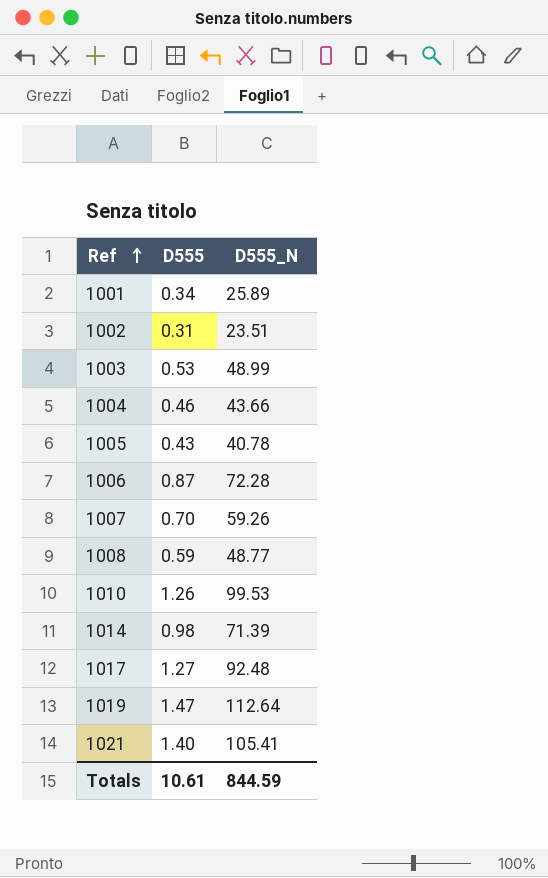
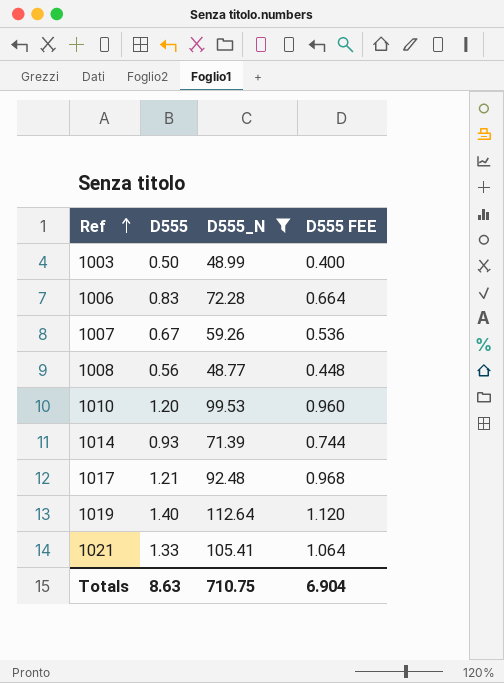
filter: none -> D555_N >= 48.77
column D555 FEE | formula: none -> [D555] * 0.8
1003 | D555: 0.53 -> 0.50
1006 | D555: 0.87 -> 0.83
1007 | D555: 0.70 -> 0.67
1008 | D555: 0.59 -> 0.56
1010 | D555: 1.26 -> 1.20
1014 | D555: 0.98 -> 0.93
1017 | D555: 1.27 -> 1.21
1019 | D555: 1.47 -> 1.40
1021 | D555: 1.40 -> 1.33
Totals | D555: 10.61 -> 8.63
Totals | D555_N: 844.59 -> 710.75

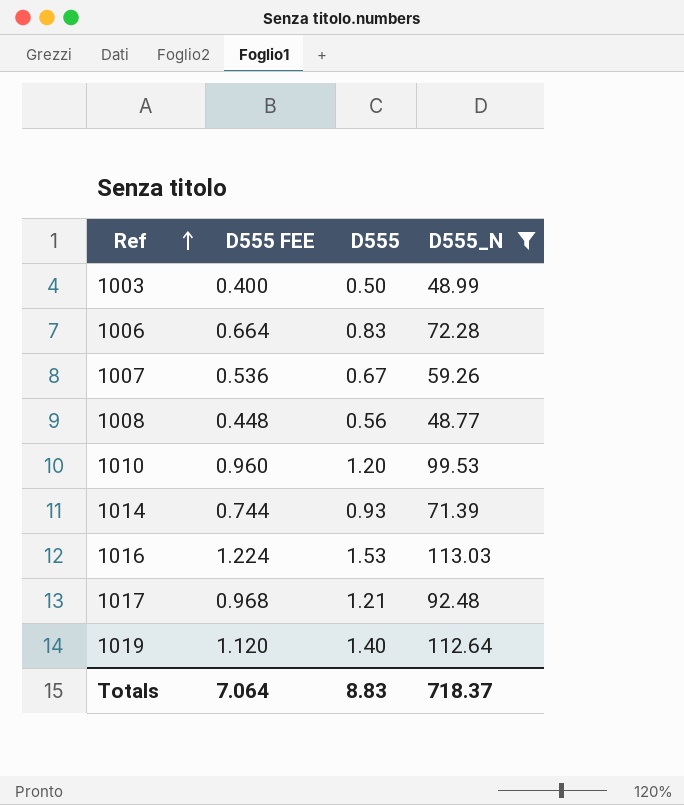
column D555 FEE | position: 4 -> 2
row 1021: 1.33 | 105.41 | 1.064 -> none
row 1016: none -> 1.224 | 1.53 | 113.03
Totals | D555 FEE: 6.904 -> 7.064
Totals | D555: 8.63 -> 8.83
Totals | D555_N: 710.75 -> 718.37

